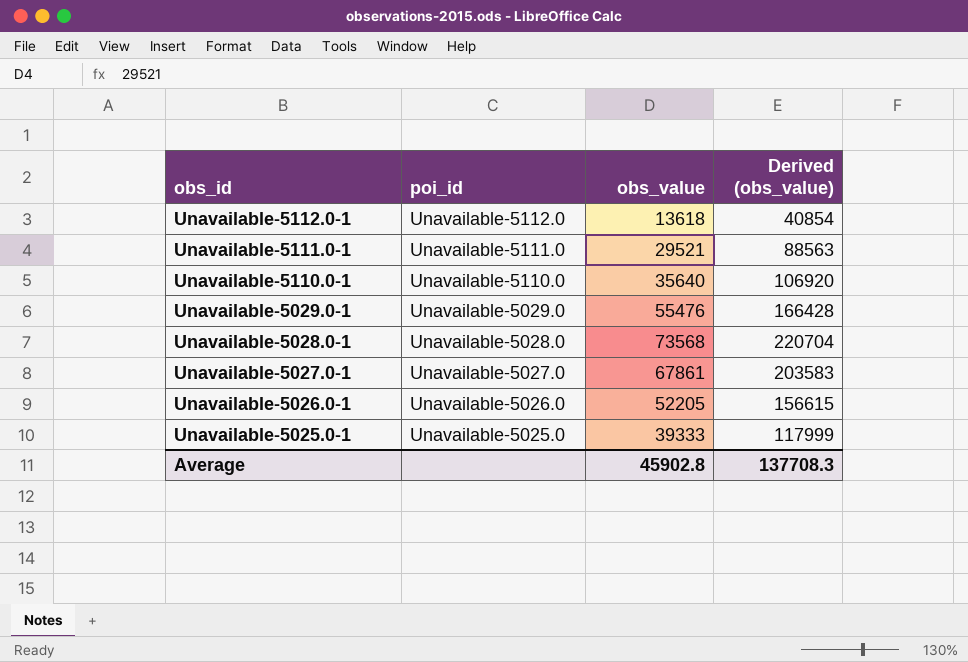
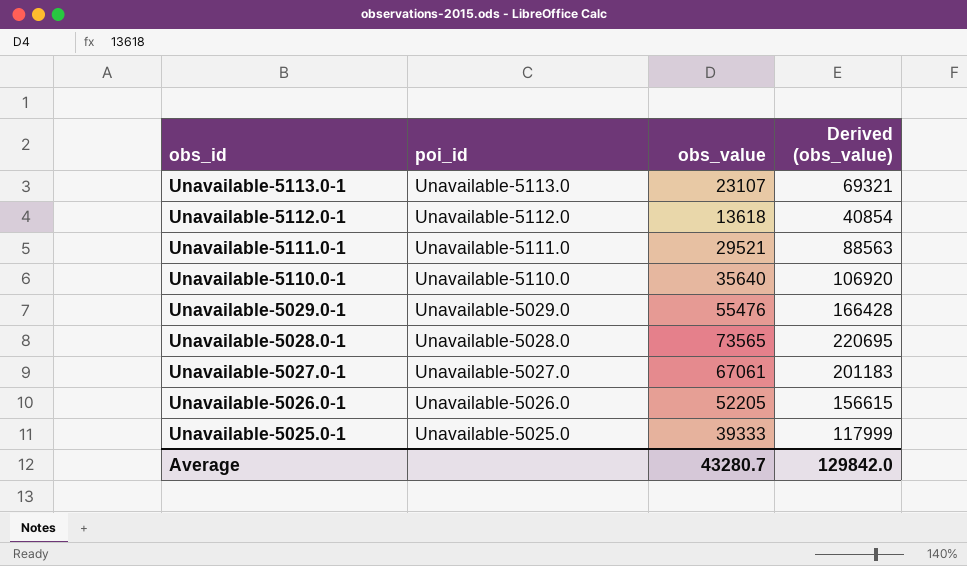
row Unavailable-5113.0-1: none -> Unavailable-5113.0 | 23107 | 69321
Unavailable-5028.0-1 | obs_value: 73568 -> 73565
Unavailable-5028.0-1 | Derived (obs_value): 220704 -> 220695
Unavailable-5027.0-1 | obs_value: 67861 -> 67061
Unavailable-5027.0-1 | Derived (obs_value): 203583 -> 201183
Average | obs_value: 45902.8 -> 43280.7
Average | Derived (obs_value): 137708.3 -> 129842.0

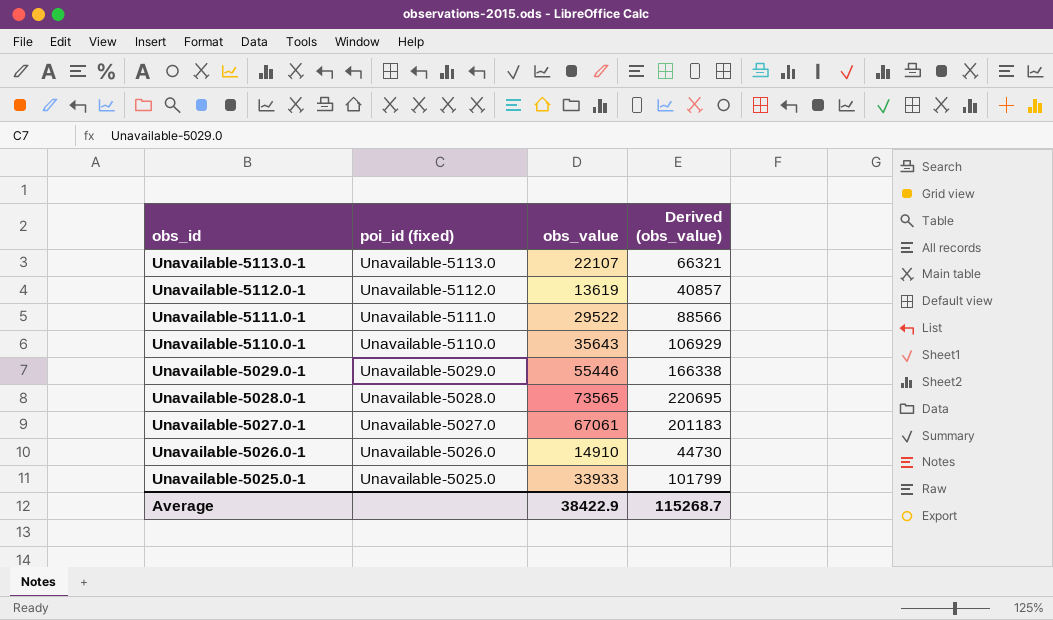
column name: poi_id -> poi_id (fixed)
Unavailable-5113.0-1 | obs_value: 23107 -> 22107
Unavailable-5113.0-1 | Derived (obs_value): 69321 -> 66321
Unavailable-5112.0-1 | obs_value: 13618 -> 13619
Unavailable-5112.0-1 | Derived (obs_value): 40854 -> 40857
Unavailable-5111.0-1 | obs_value: 29521 -> 29522
Unavailable-5111.0-1 | Derived (obs_value): 88563 -> 88566
Unavailable-5110.0-1 | obs_value: 35640 -> 35643
Unavailable-5110.0-1 | Derived (obs_value): 106920 -> 106929
Unavailable-5029.0-1 | obs_value: 55476 -> 55446
Unavailable-5029.0-1 | Derived (obs_value): 166428 -> 166338
Unavailable-5026.0-1 | obs_value: 52205 -> 14910
Unavailable-5026.0-1 | Derived (obs_value): 156615 -> 44730
Unavailable-5025.0-1 | obs_value: 39333 -> 33933
Unavailable-5025.0-1 | Derived (obs_value): 117999 -> 101799
Average | obs_value: 43280.7 -> 38422.9
Average | Derived (obs_value): 129842.0 -> 115268.7

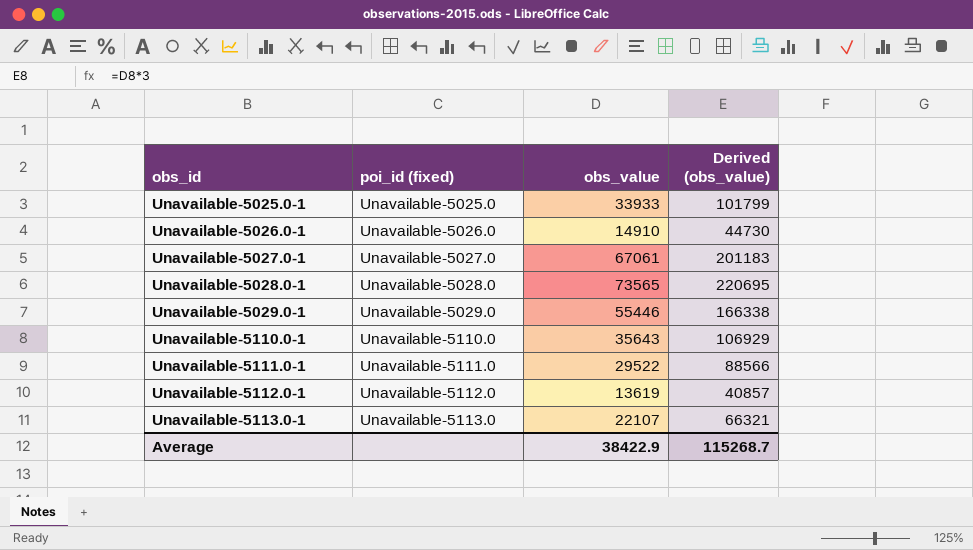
row order: obs_id descending -> obs_id ascending

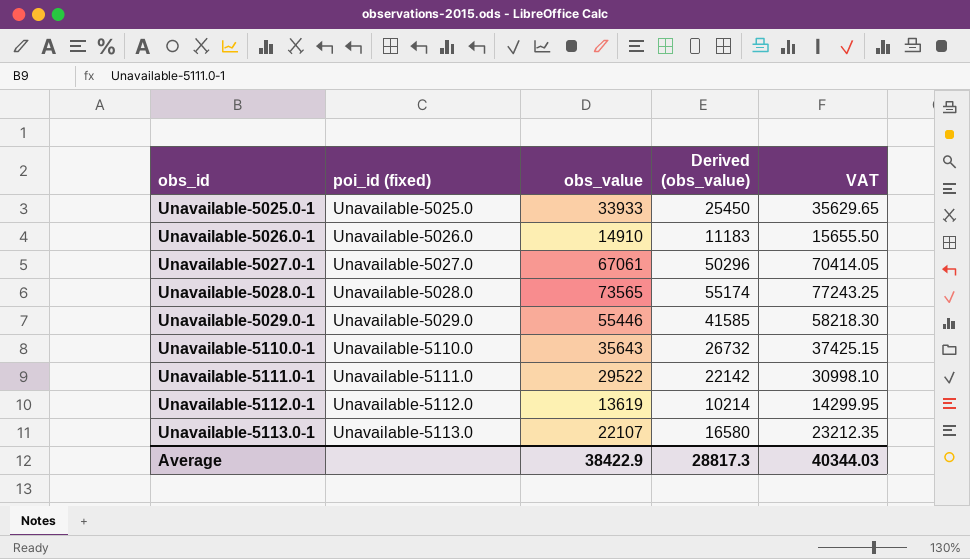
column Derived (obs_value) | formula: [obs_value] * 3 -> [obs_value] * 0.75
column VAT | formula: none -> [obs_value] * 1.05
Average | Derived (obs_value): 115268.7 -> 28817.3

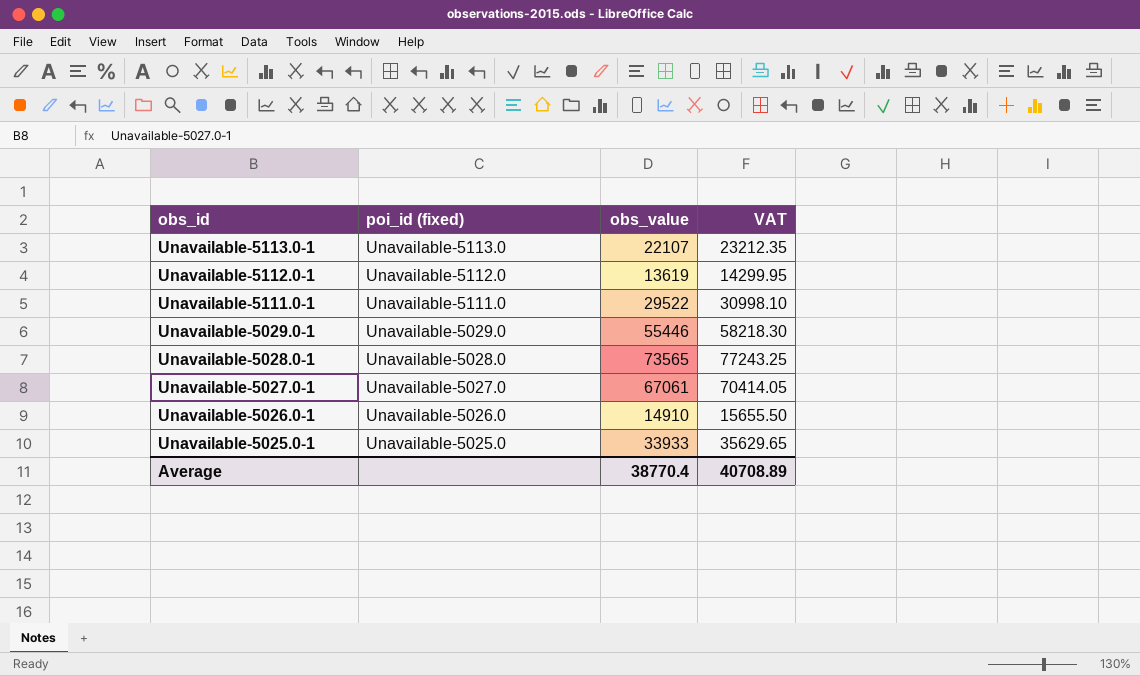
row order: obs_id ascending -> obs_id descending
column Derived (obs_value) | formula: [obs_value] * 0.75 -> none
row Unavailable-5110.0-1: Unavailable-5110.0 | 35643 | 26732 | 37425.15 -> none
Average | obs_value: 38422.9 -> 38770.4
Average | VAT: 40344.03 -> 40708.89

